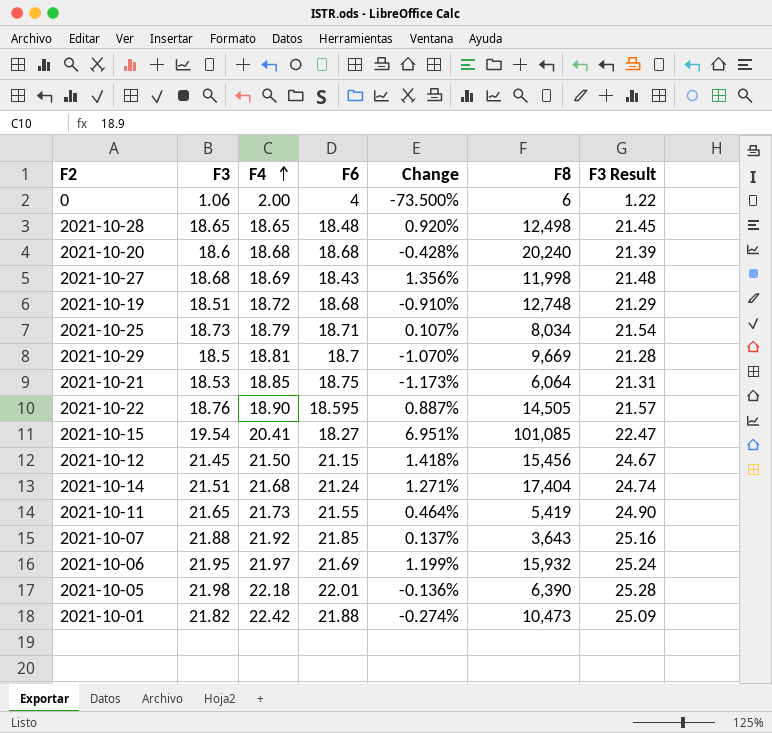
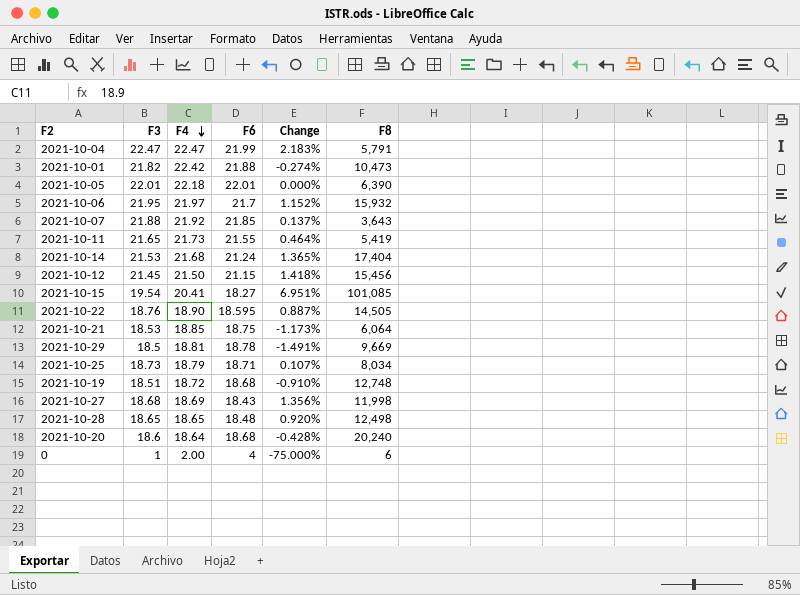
row order: F4 ascending -> F4 descending
column F3 Result | formula: [F3] * 1.15 -> none
row 2021-10-04: none -> 22.47 | 22.47 | 21.99 | 2.183% | 5,791
2021-10-05 | F3: 21.98 -> 22.01
2021-10-05 | Change: -0.136% -> 0.000%
2021-10-06 | F6: 21.69 -> 21.7
2021-10-06 | Change: 1.199% -> 1.152%
2021-10-14 | F3: 21.51 -> 21.53
2021-10-14 | Change: 1.271% -> 1.365%
2021-10-29 | F6: 18.7 -> 18.78
2021-10-29 | Change: -1.070% -> -1.491%
2021-10-20 | F4: 18.68 -> 18.64
0 | F3: 1.06 -> 1
0 | Change: -73.500% -> -75.000%

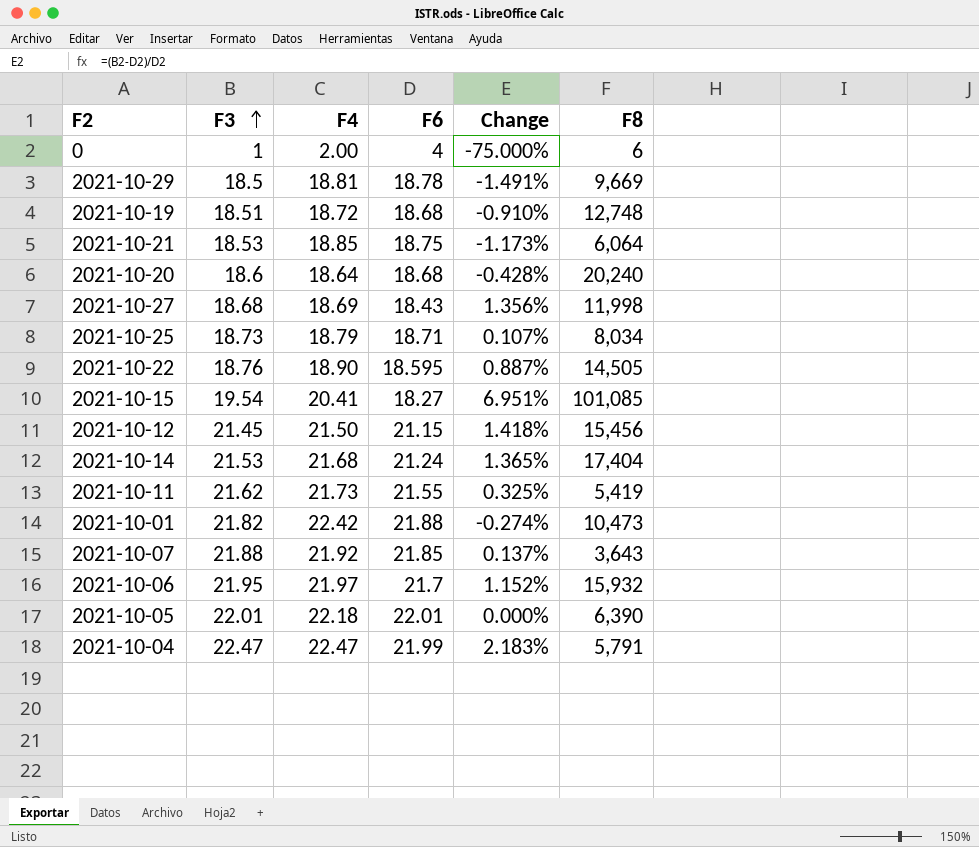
row order: F4 descending -> F3 ascending
row 2021-10-28: 18.65 | 18.65 | 18.48 | 0.920% | 12,498 -> none
2021-10-11 | F3: 21.65 -> 21.62
2021-10-11 | Change: 0.464% -> 0.325%

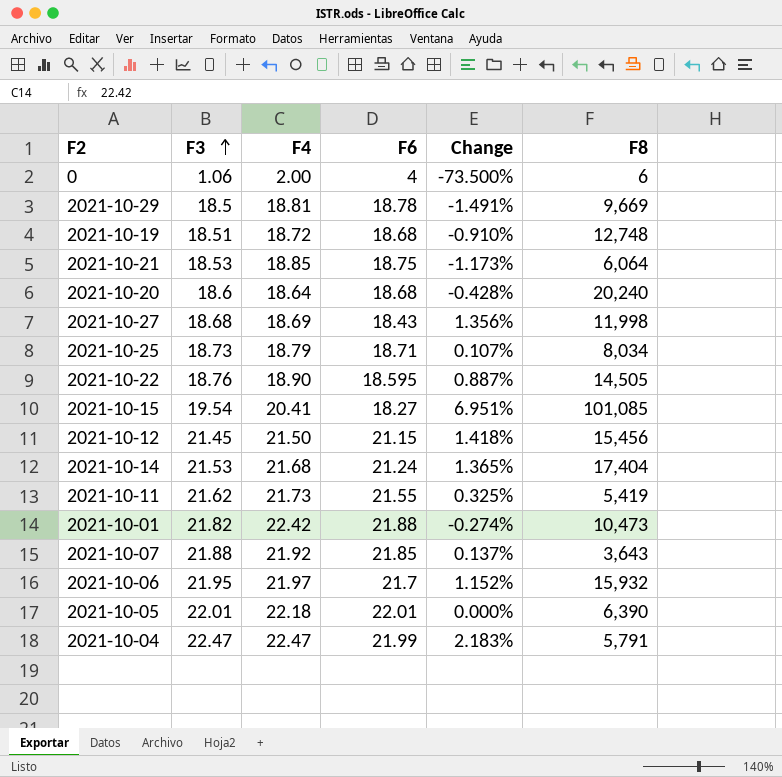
0 | F3: 1 -> 1.06
0 | Change: -75.000% -> -73.500%

